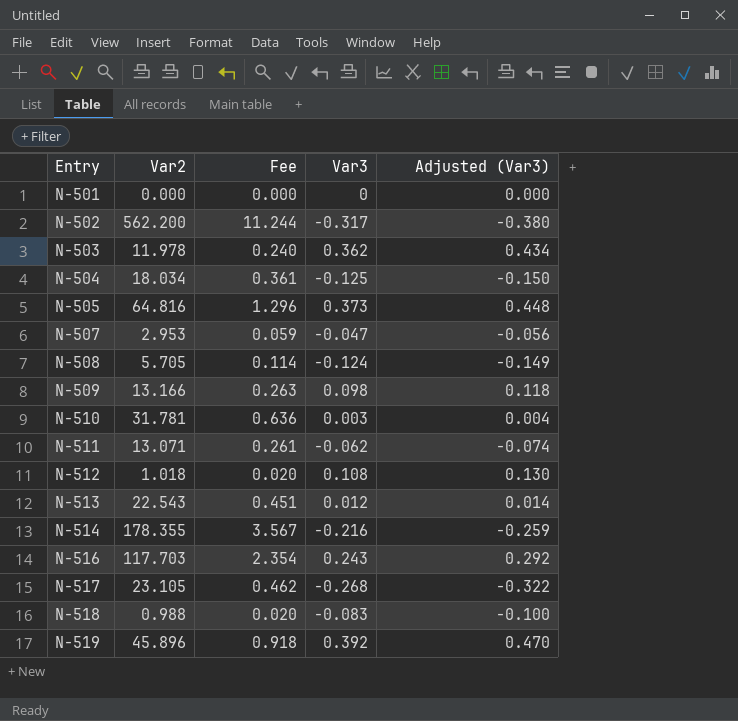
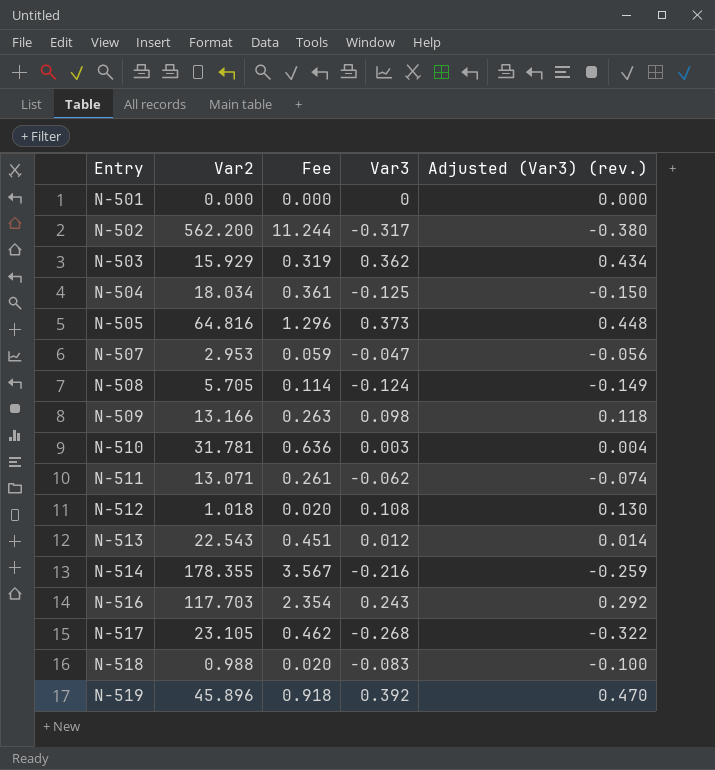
column name: Adjusted (Var3) -> Adjusted (Var3) (rev.)
N-503 | Var2: 11.978 -> 15.929
N-503 | Fee: 0.240 -> 0.319

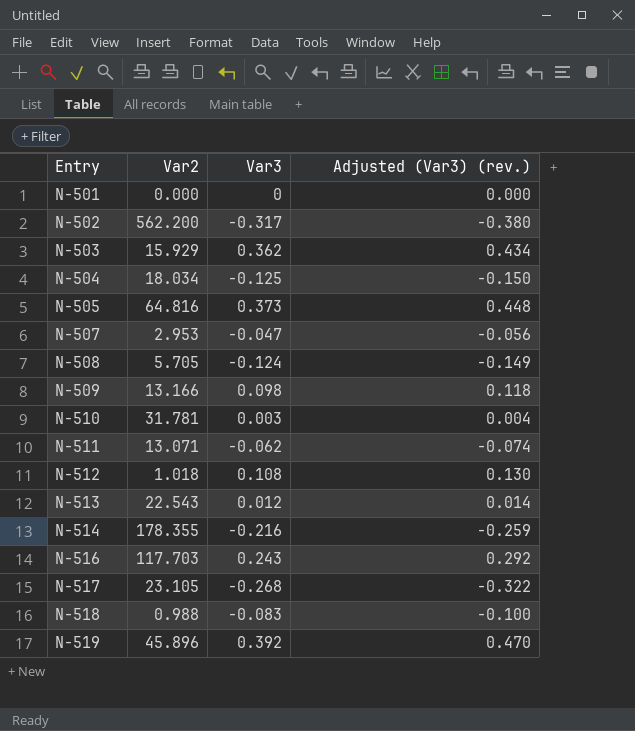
column Fee | formula: [Var2] * 0.02 -> none

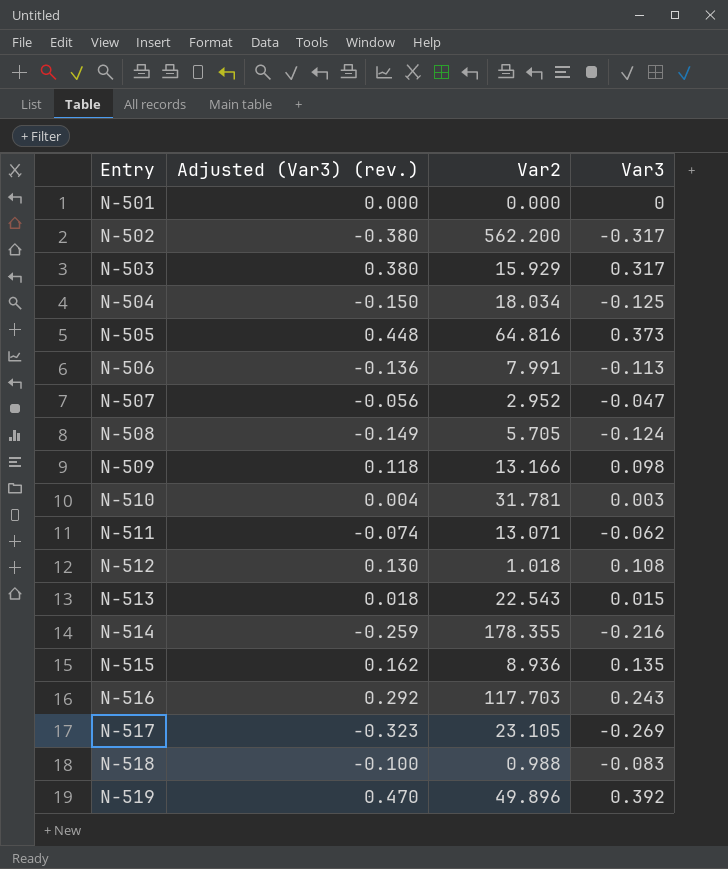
column Adjusted (Var3) (rev.) | position: 4 -> 2
N-503 | Adjusted (Var3) (rev.): 0.434 -> 0.380
N-503 | Var3: 0.362 -> 0.317
row N-506: none -> -0.136 | 7.991 | -0.113
N-507 | Var2: 2.953 -> 2.952
N-513 | Adjusted (Var3) (rev.): 0.014 -> 0.018
N-513 | Var3: 0.012 -> 0.015
row N-515: none -> 0.162 | 8.936 | 0.135
N-517 | Adjusted (Var3) (rev.): -0.322 -> -0.323
N-517 | Var3: -0.268 -> -0.269
N-519 | Var2: 45.896 -> 49.896

